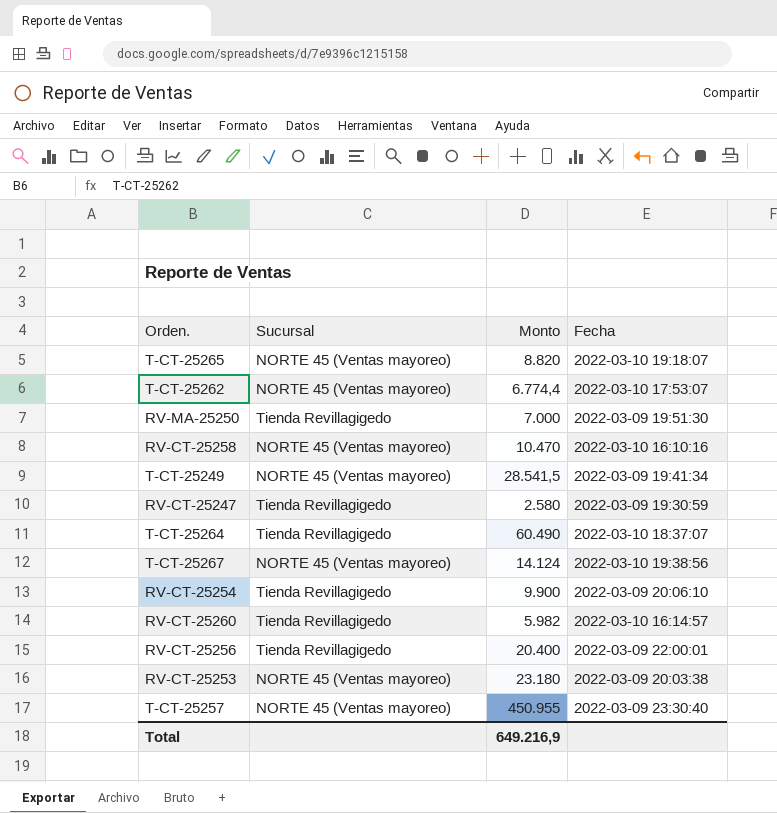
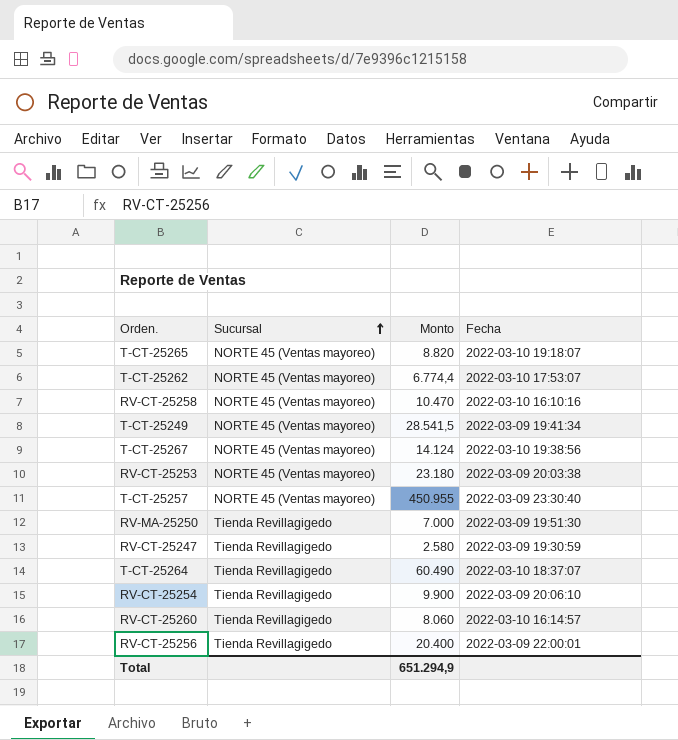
row order: none -> Sucursal ascending
RV-CT-25260 | Monto: 5.982 -> 8.060
Total | Monto: 649.216,9 -> 651.294,9

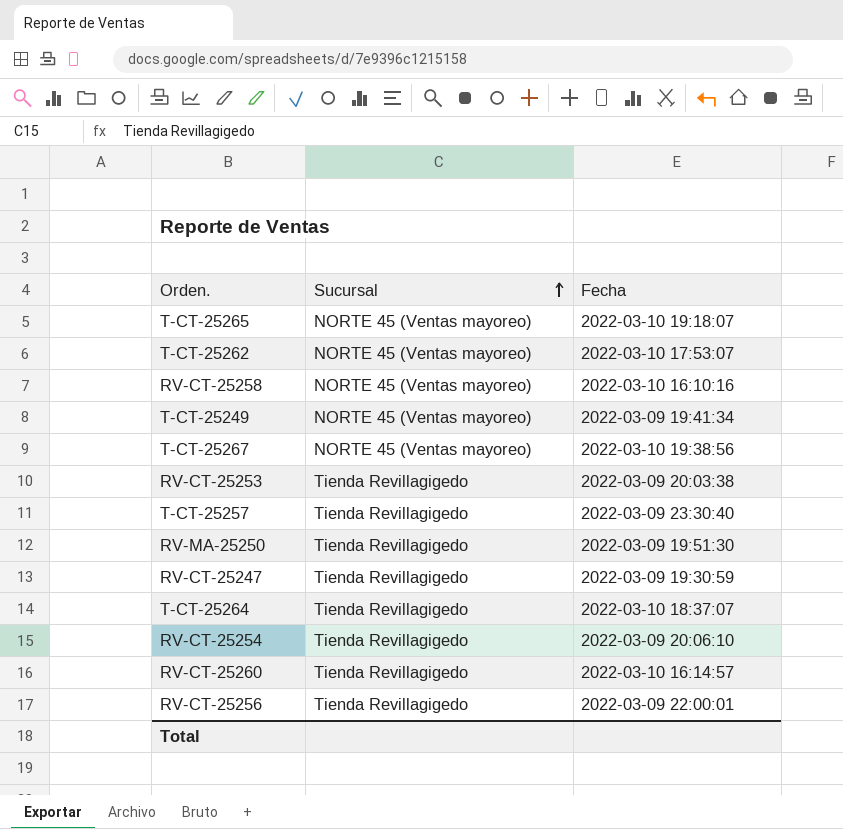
column Monto | position: 3 -> none
RV-CT-25253 | Sucursal: NORTE 45 (Ventas mayoreo) -> Tienda Revillagigedo
T-CT-25257 | Sucursal: NORTE 45 (Ventas mayoreo) -> Tienda Revillagigedo

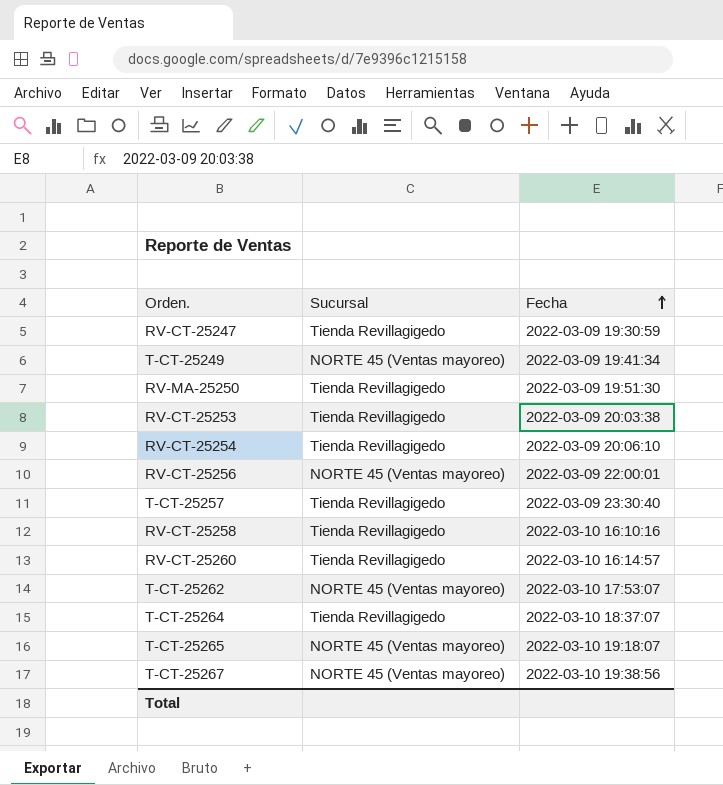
row order: Sucursal ascending -> Fecha ascending
RV-CT-25256 | Sucursal: Tienda Revillagigedo -> NORTE 45 (Ventas mayoreo)
RV-CT-25258 | Sucursal: NORTE 45 (Ventas mayoreo) -> Tienda Revillagigedo

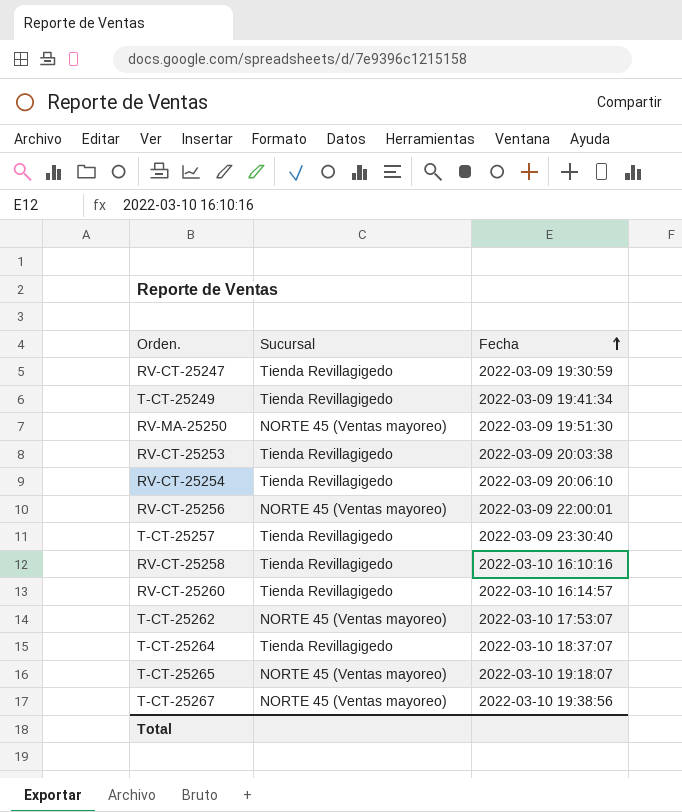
T-CT-25249 | Sucursal: NORTE 45 (Ventas mayoreo) -> Tienda Revillagigedo
RV-MA-25250 | Sucursal: Tienda Revillagigedo -> NORTE 45 (Ventas mayoreo)

